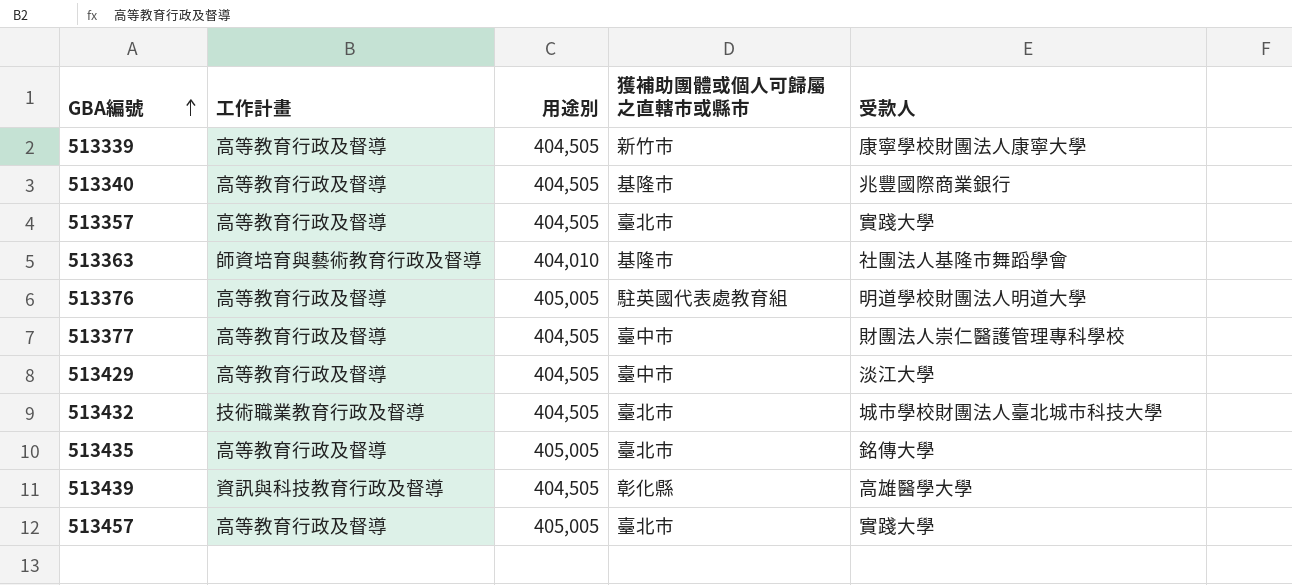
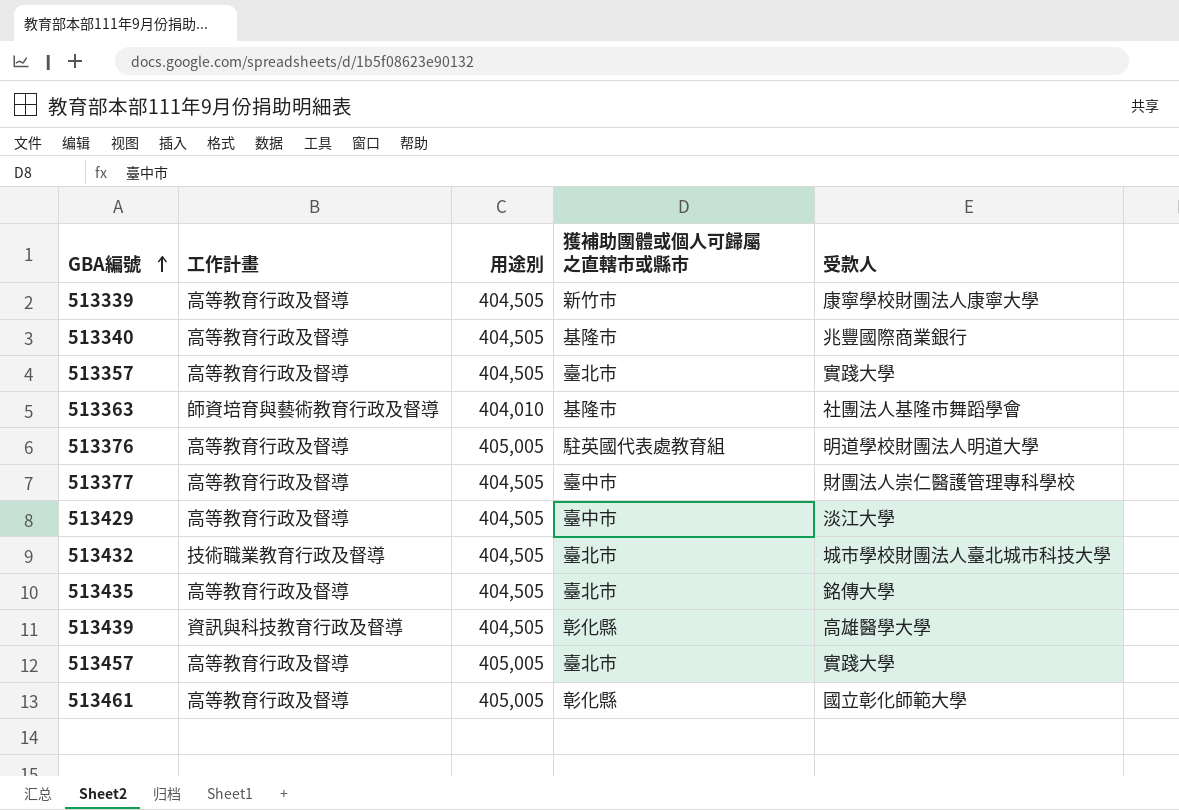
513435 | 用途別: 405,005 -> 404,505
row 513461: none -> 高等教育行政及督導 | 405,005 | 彰化縣 | 國立彰化師範大學

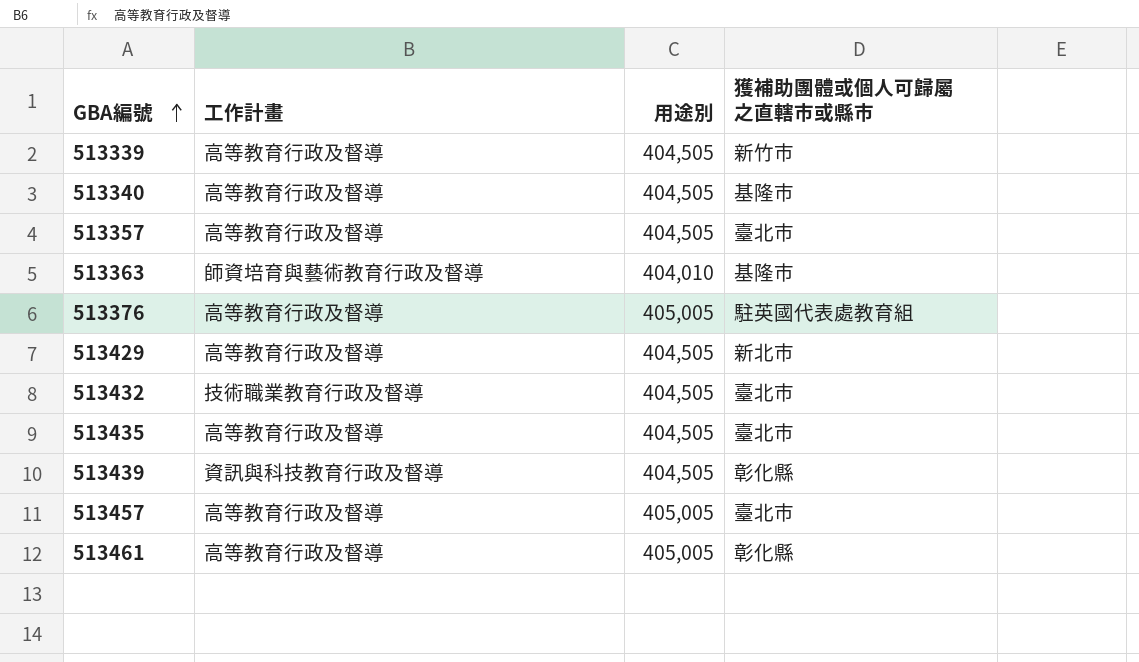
column 受款人 | position: 5 -> none
row 513377: 高等教育行政及督導 | 404,505 | 臺中市 | 財團法人崇仁醫護管理專科學校 -> none
513429 | 獲補助團體或個人可歸屬之直轄市或縣市: 臺中市 -> 新北市

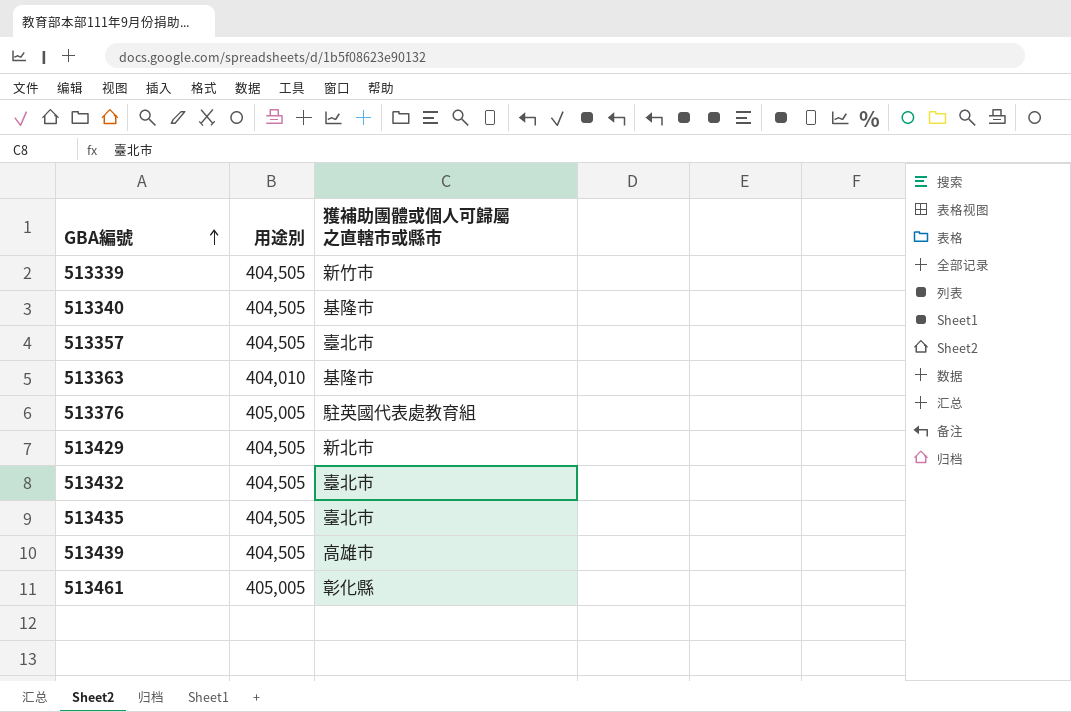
column 工作計畫 | position: 2 -> none
row 513457: 高等教育行政及督導 | 405,005 | 臺北市 -> none
513439 | 獲補助團體或個人可歸屬之直轄市或縣市: 彰化縣 -> 高雄市

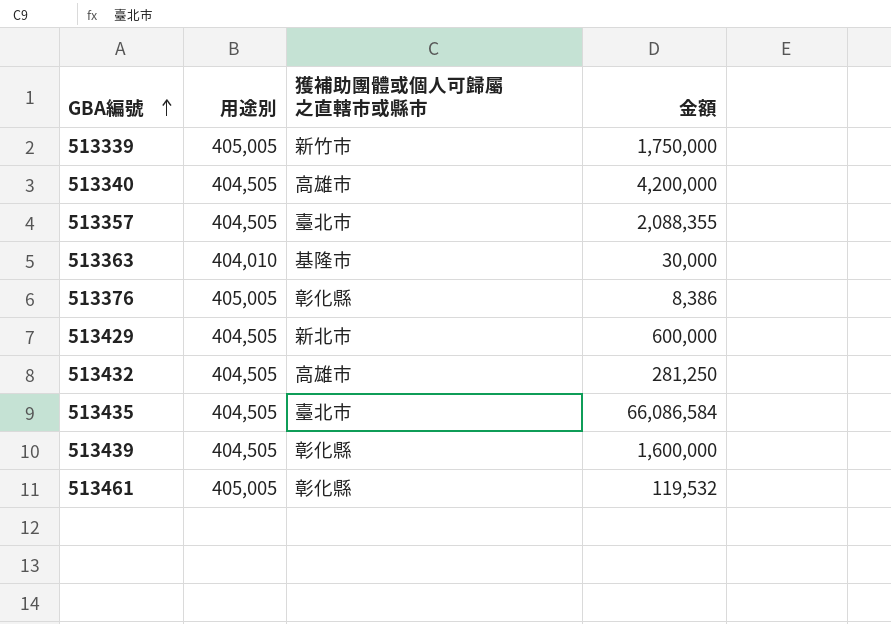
column 金額 | position: none -> 4
513339 | 用途別: 404,505 -> 405,005
513340 | 獲補助團體或個人可歸屬之直轄市或縣市: 基隆市 -> 高雄市
513376 | 獲補助團體或個人可歸屬之直轄市或縣市: 駐英國代表處教育組 -> 彰化縣
513432 | 獲補助團體或個人可歸屬之直轄市或縣市: 臺北市 -> 高雄市
513439 | 獲補助團體或個人可歸屬之直轄市或縣市: 高雄市 -> 彰化縣

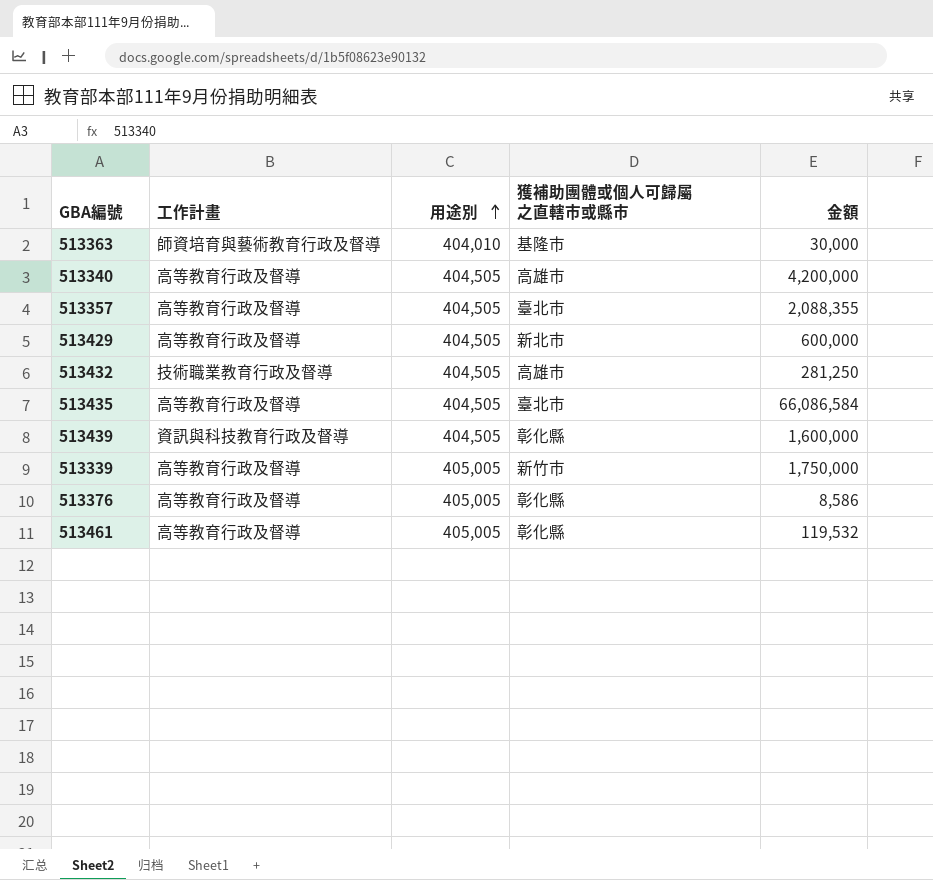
row order: GBA編號 ascending -> 用途別 ascending
column 工作計畫 | position: none -> 2
513376 | 金額: 8,386 -> 8,586

